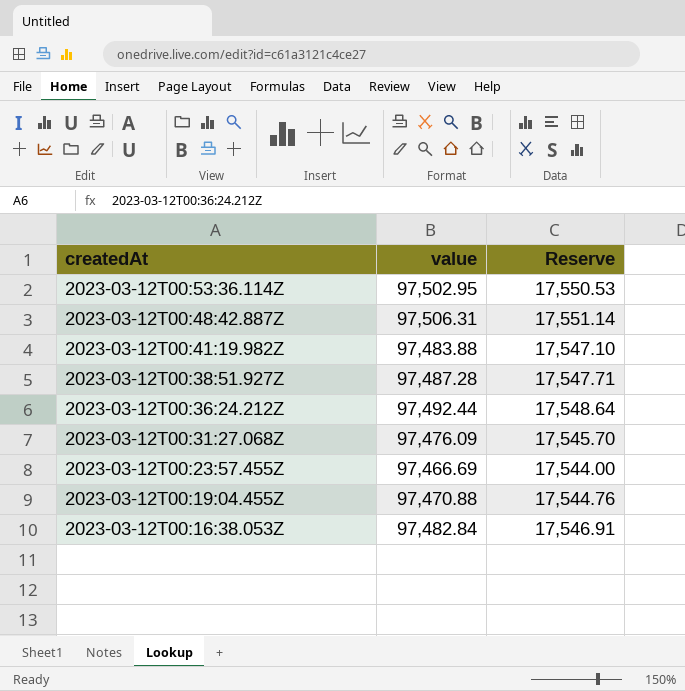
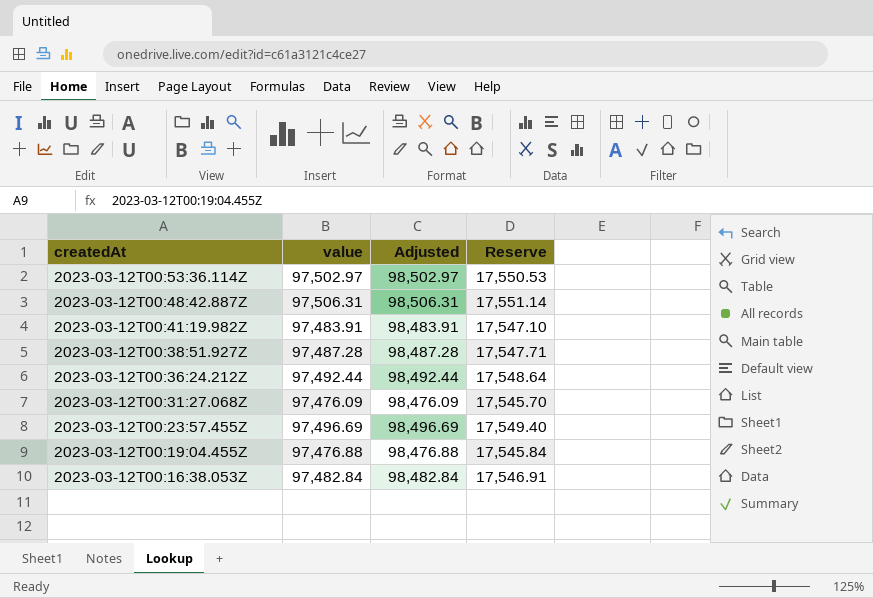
column Adjusted | formula: none -> [value] + 1000
2023-03-12T00:53:36.114Z | value: 97,502.95 -> 97,502.97
2023-03-12T00:41:19.982Z | value: 97,483.88 -> 97,483.91
2023-03-12T00:23:57.455Z | value: 97,466.69 -> 97,496.69
2023-03-12T00:23:57.455Z | Reserve: 17,544.00 -> 17,549.40
2023-03-12T00:19:04.455Z | value: 97,470.88 -> 97,476.88
2023-03-12T00:19:04.455Z | Reserve: 17,544.76 -> 17,545.84

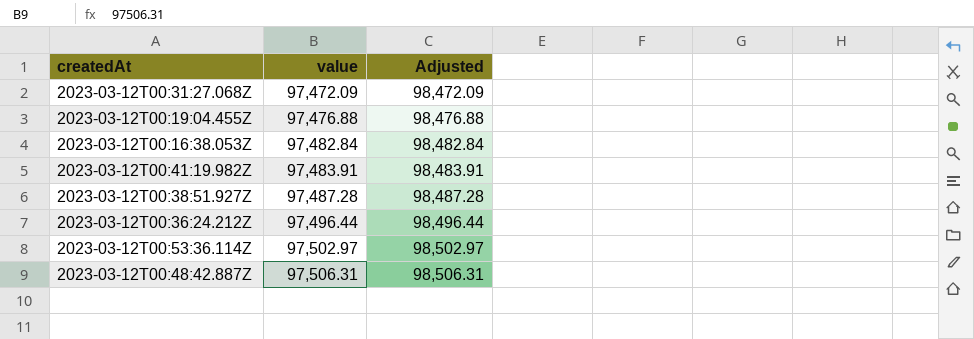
row order: createdAt descending -> value ascending
column Reserve | formula: [value] * 0.18 -> none
row 2023-03-12T00:23:57.455Z: 97,496.69 | 98,496.69 | 17,549.40 -> none
2023-03-12T00:31:27.068Z | value: 97,476.09 -> 97,472.09
2023-03-12T00:31:27.068Z | Adjusted: 98,476.09 -> 98,472.09
2023-03-12T00:36:24.212Z | value: 97,492.44 -> 97,496.44
2023-03-12T00:36:24.212Z | Adjusted: 98,492.44 -> 98,496.44

